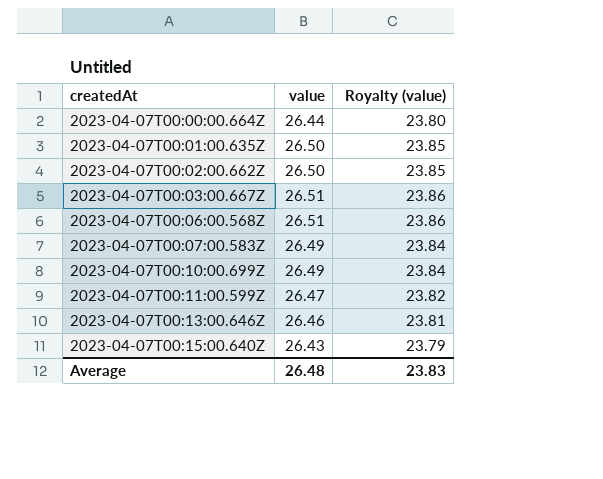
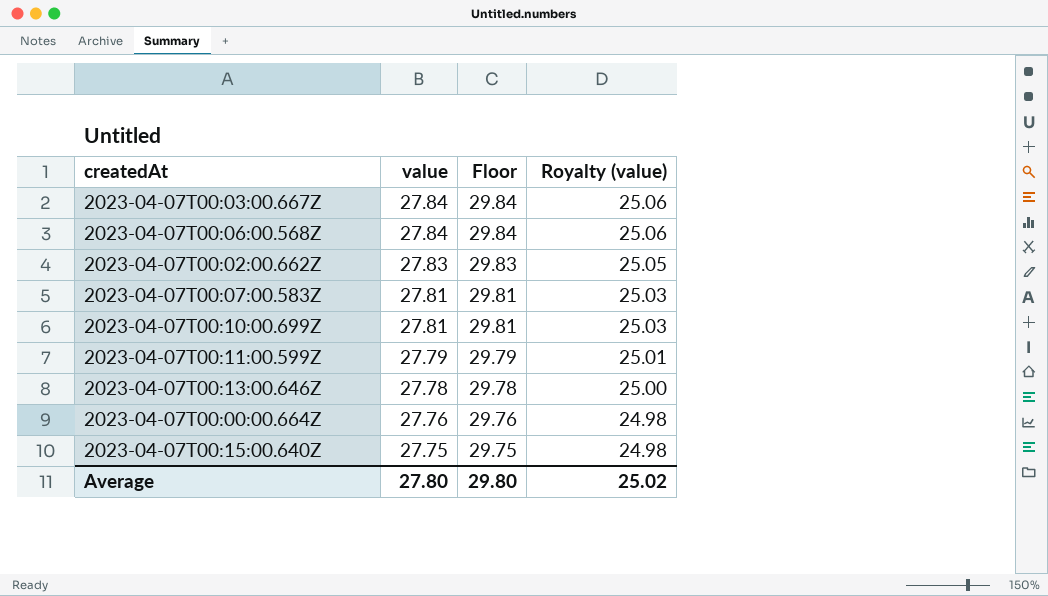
row order: createdAt ascending -> value descending
column Floor | formula: none -> [value] + 2
row 2023-04-07T00:01:00.635Z: 26.50 | 23.85 -> none
2023-04-07T00:03:00.667Z | value: 26.51 -> 27.84
2023-04-07T00:03:00.667Z | Royalty (value): 23.86 -> 25.06
2023-04-07T00:06:00.568Z | value: 26.51 -> 27.84
2023-04-07T00:06:00.568Z | Royalty (value): 23.86 -> 25.06
2023-04-07T00:02:00.662Z | value: 26.50 -> 27.83
2023-04-07T00:02:00.662Z | Royalty (value): 23.85 -> 25.05
2023-04-07T00:07:00.583Z | value: 26.49 -> 27.81
2023-04-07T00:07:00.583Z | Royalty (value): 23.84 -> 25.03
2023-04-07T00:10:00.699Z | value: 26.49 -> 27.81
2023-04-07T00:10:00.699Z | Royalty (value): 23.84 -> 25.03
2023-04-07T00:11:00.599Z | value: 26.47 -> 27.79
2023-04-07T00:11:00.599Z | Royalty (value): 23.82 -> 25.01
2023-04-07T00:13:00.646Z | value: 26.46 -> 27.78
2023-04-07T00:13:00.646Z | Royalty (value): 23.81 -> 25.00
2023-04-07T00:00:00.664Z | value: 26.44 -> 27.76
2023-04-07T00:00:00.664Z | Royalty (value): 23.80 -> 24.98
2023-04-07T00:15:00.640Z | value: 26.43 -> 27.75
2023-04-07T00:15:00.640Z | Royalty (value): 23.79 -> 24.98
Average | value: 26.48 -> 27.80
Average | Royalty (value): 23.83 -> 25.02

